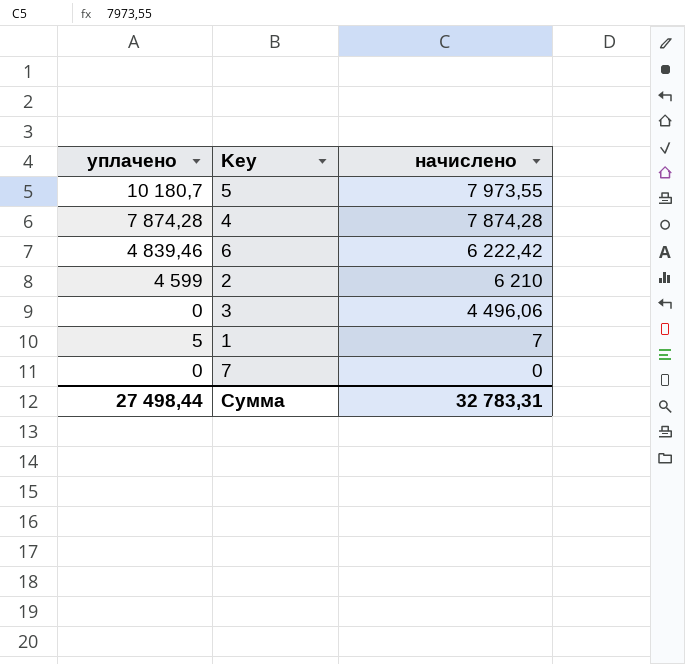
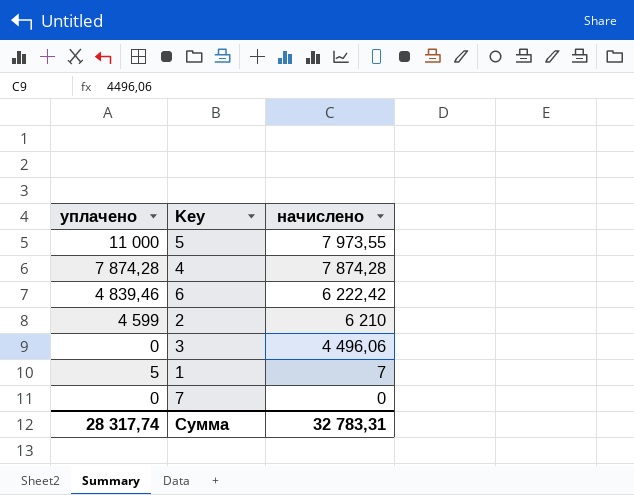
5 | уплачено: 10 180,7 -> 11 000
Сумма | уплачено: 27 498,44 -> 28 317,74

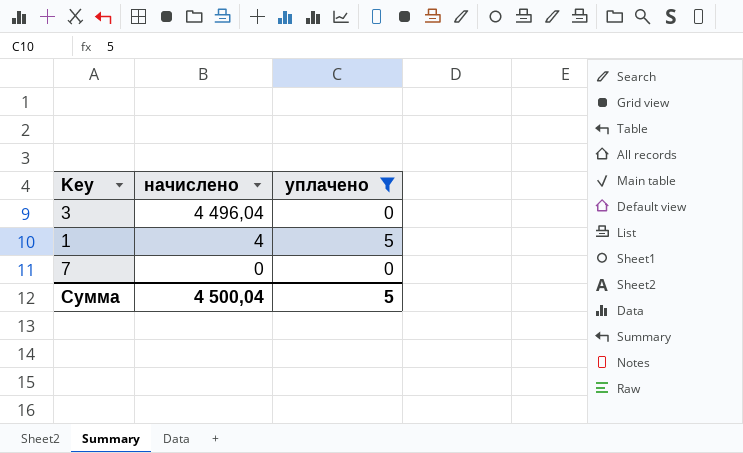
filter: none -> уплачено <= 5
column уплачено | position: 1 -> 3
3 | начислено: 4 496,06 -> 4 496,04
1 | начислено: 7 -> 4
Сумма | начислено: 32 783,31 -> 4 500,04
Сумма | уплачено: 28 317,74 -> 5

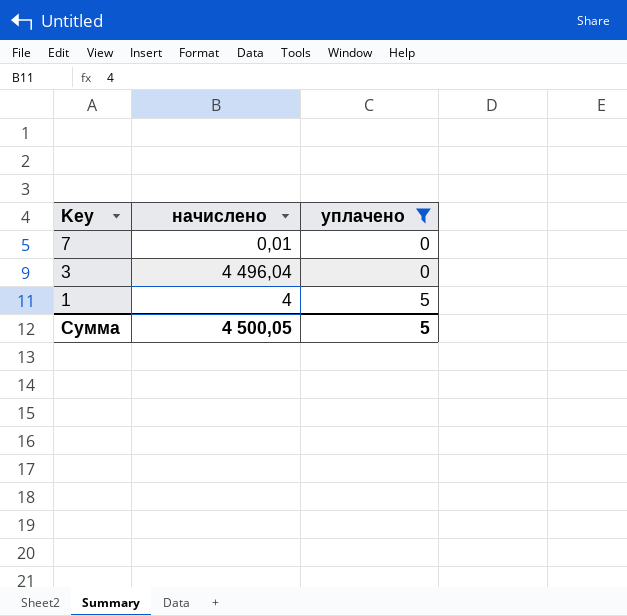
row order: начислено descending -> Key descending
7 | начислено: 0 -> 0,01
Сумма | начислено: 4 500,04 -> 4 500,05

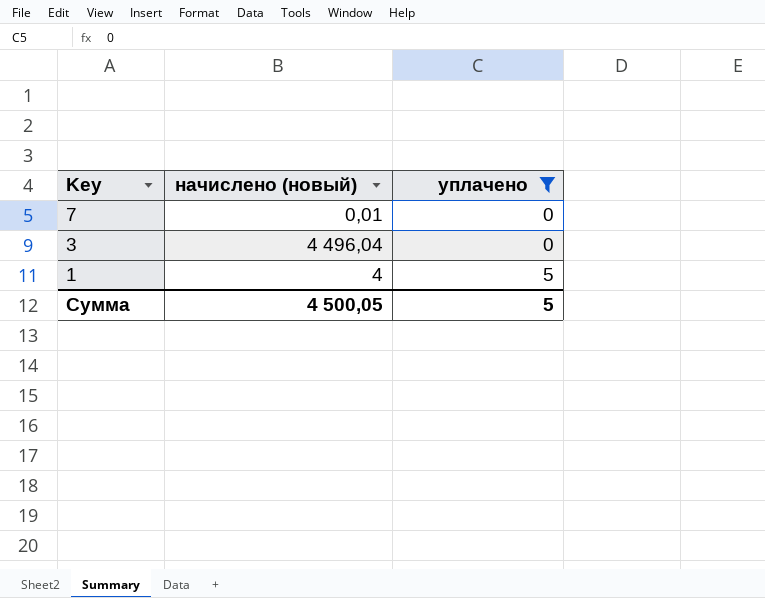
column name: начислено -> начислено (новый)

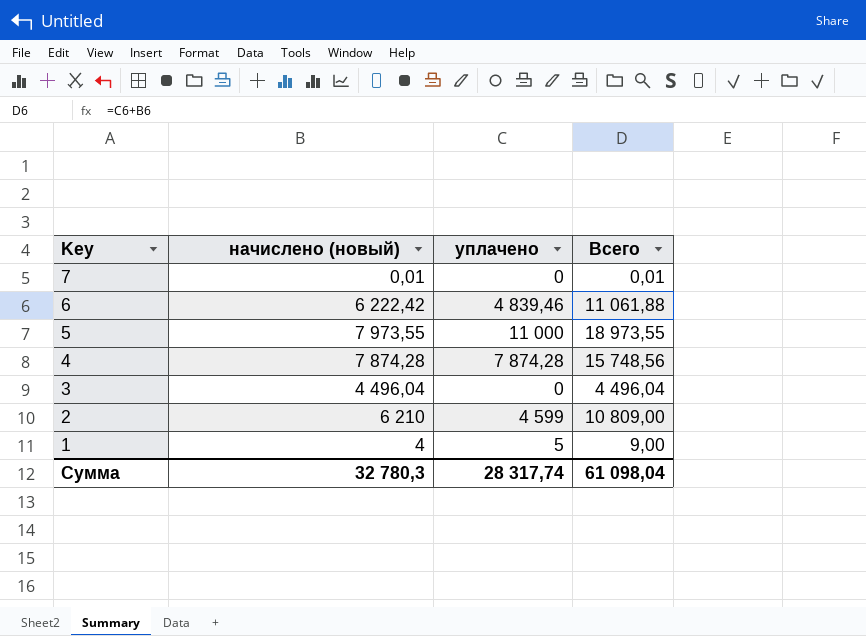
filter: уплачено <= 5 -> none
column Всего | formula: none -> [начислено (новый)] + [уплачено]
Сумма | начислено (новый): 4 500,05 -> 32 780,3
Сумма | уплачено: 5 -> 28 317,74

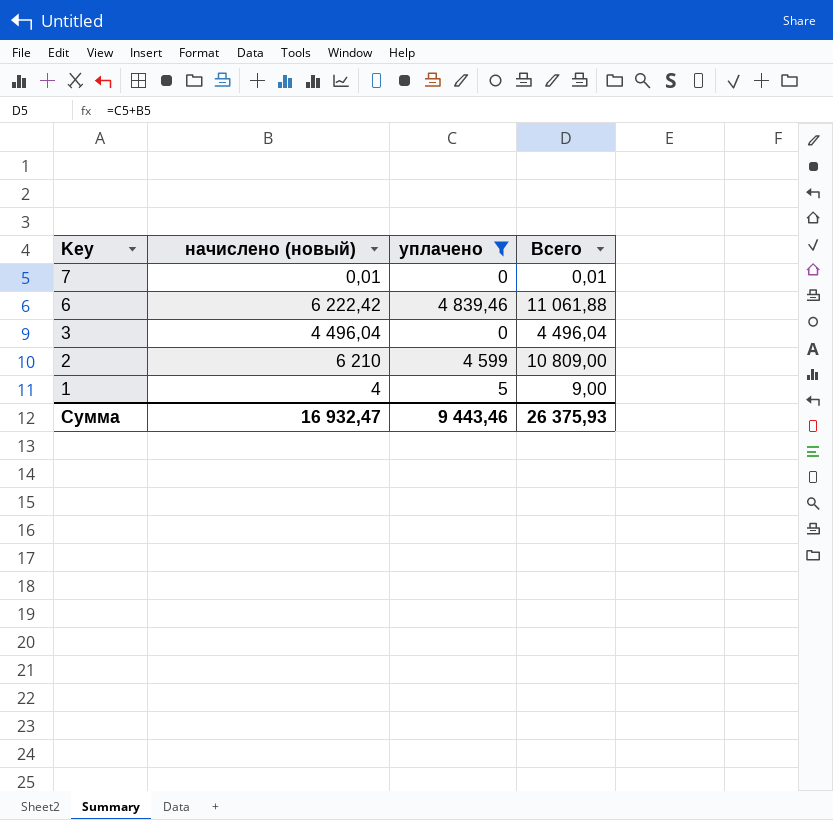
filter: none -> уплачено <= 4 839,46
Сумма | начислено (новый): 32 780,3 -> 16 932,47
Сумма | уплачено: 28 317,74 -> 9 443,46
Сумма | Всего: 61 098,04 -> 26 375,93

